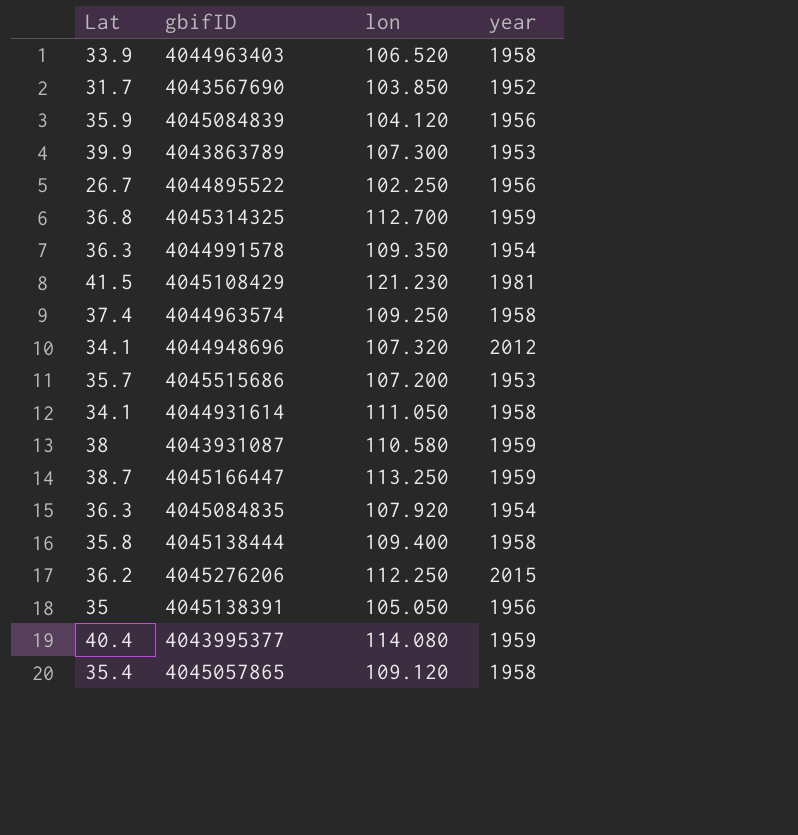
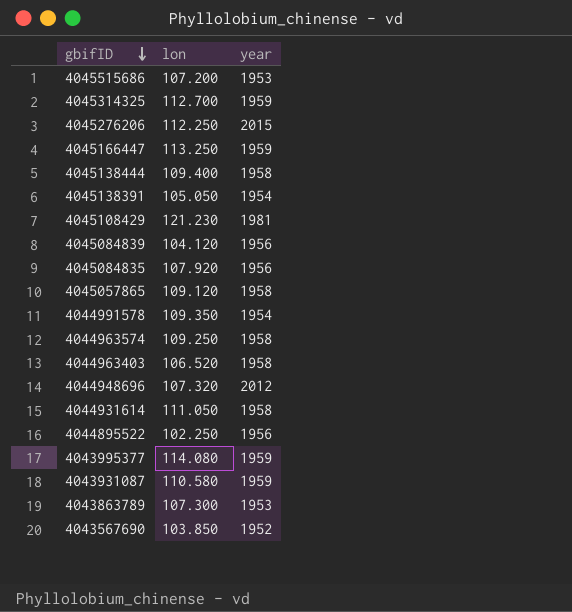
row order: none -> gbifID descending
column Lat | position: 1 -> none
4045138391 | year: 1956 -> 1954
4045084835 | year: 1954 -> 1956

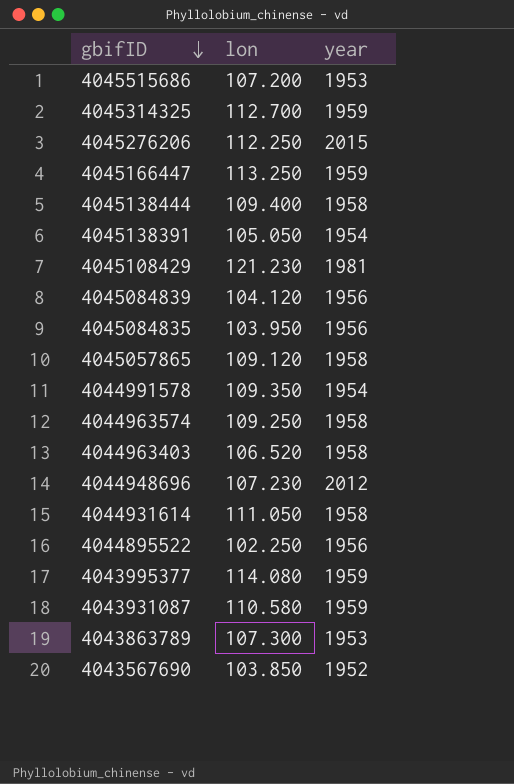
4045084835 | lon: 107.920 -> 103.950
4044948696 | lon: 107.320 -> 107.230

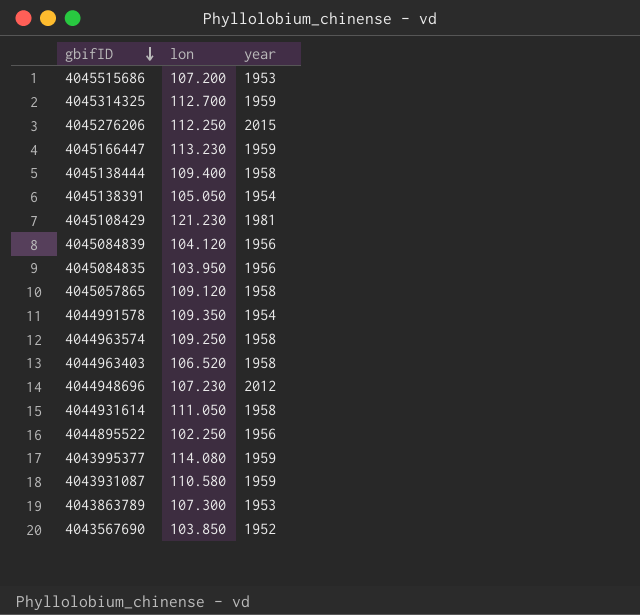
4045166447 | lon: 113.250 -> 113.230

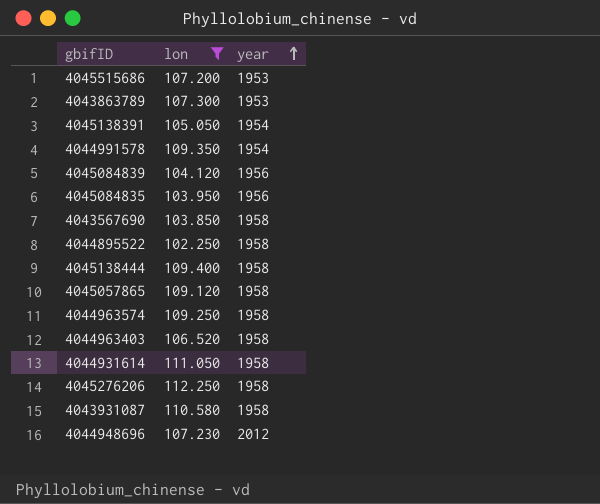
filter: none -> lon <= 112.250
row order: gbifID descending -> year ascending
4043567690 | year: 1952 -> 1958
4044895522 | year: 1956 -> 1958
4045276206 | year: 2015 -> 1958
4043931087 | year: 1959 -> 1958

